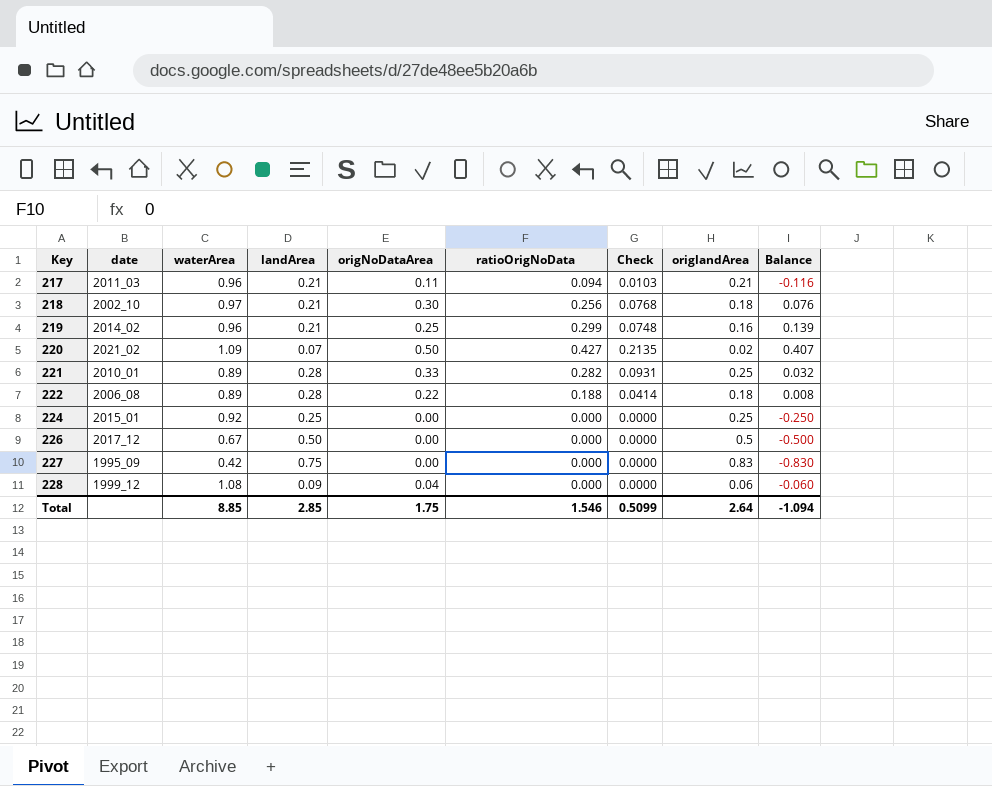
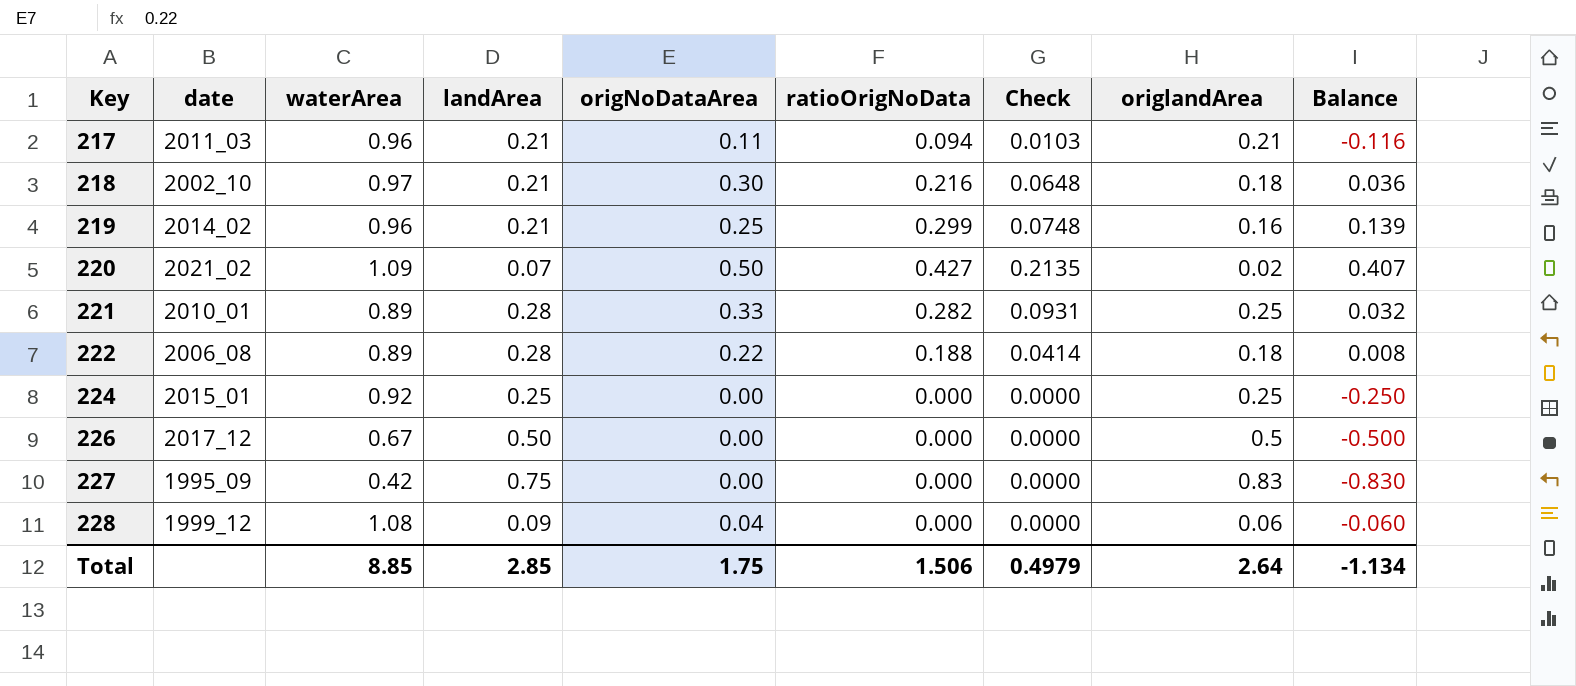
218 | ratioOrigNoData: 0.256 -> 0.216
218 | Check: 0.0768 -> 0.0648
218 | Balance: 0.076 -> 0.036
Total | ratioOrigNoData: 1.546 -> 1.506
Total | Check: 0.5099 -> 0.4979
Total | Balance: -1.094 -> -1.134

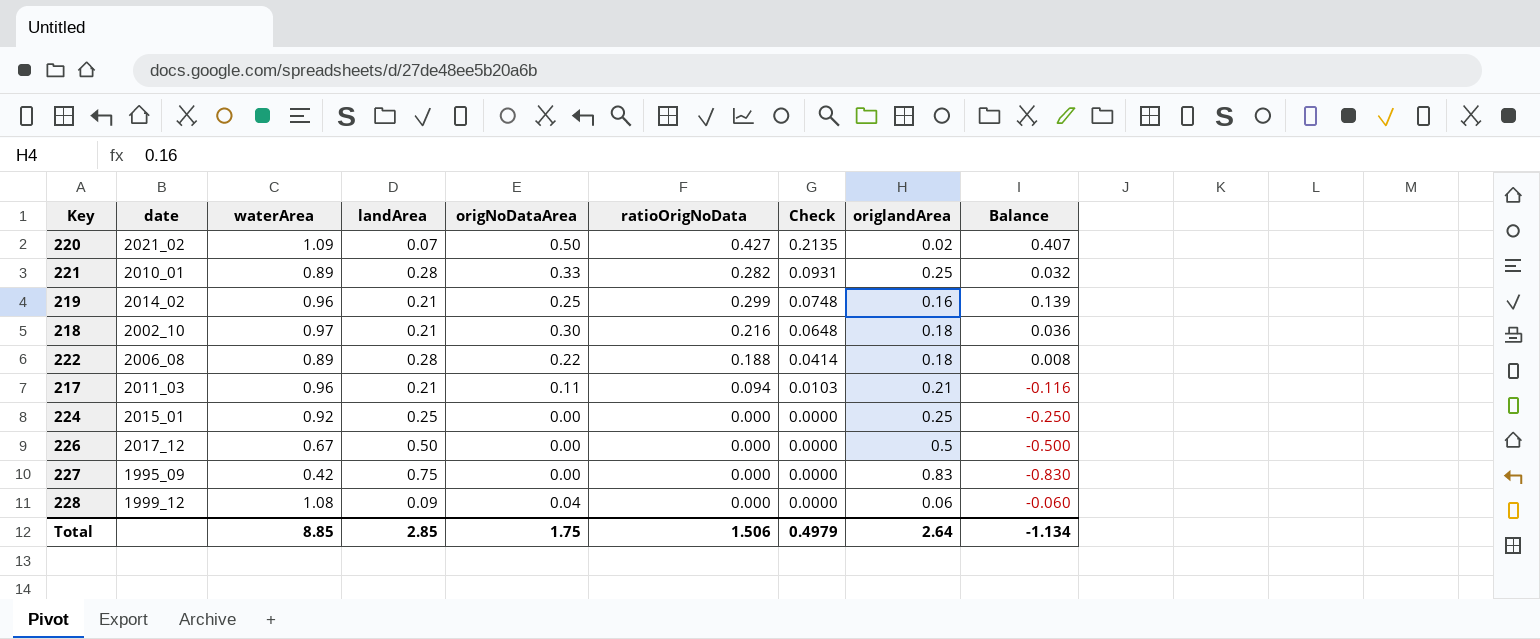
row order: Key ascending -> Check descending

